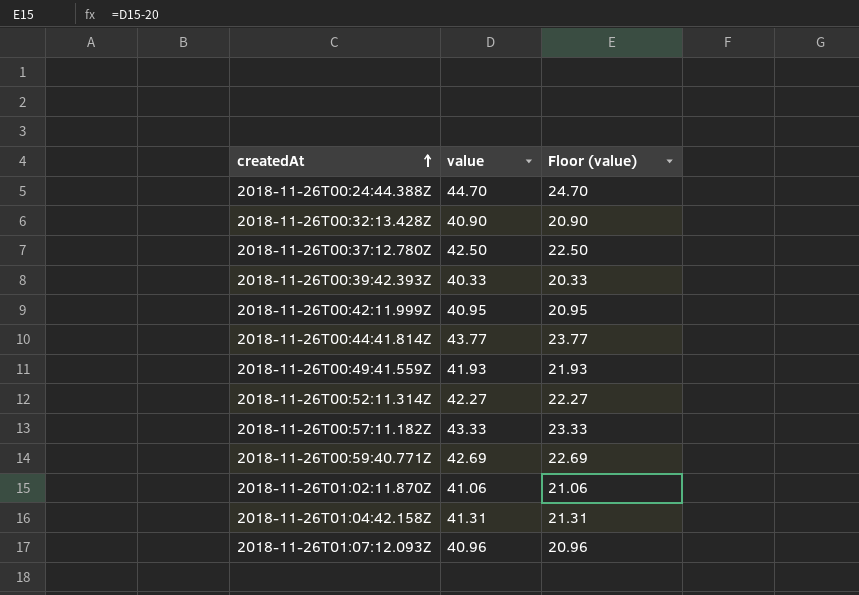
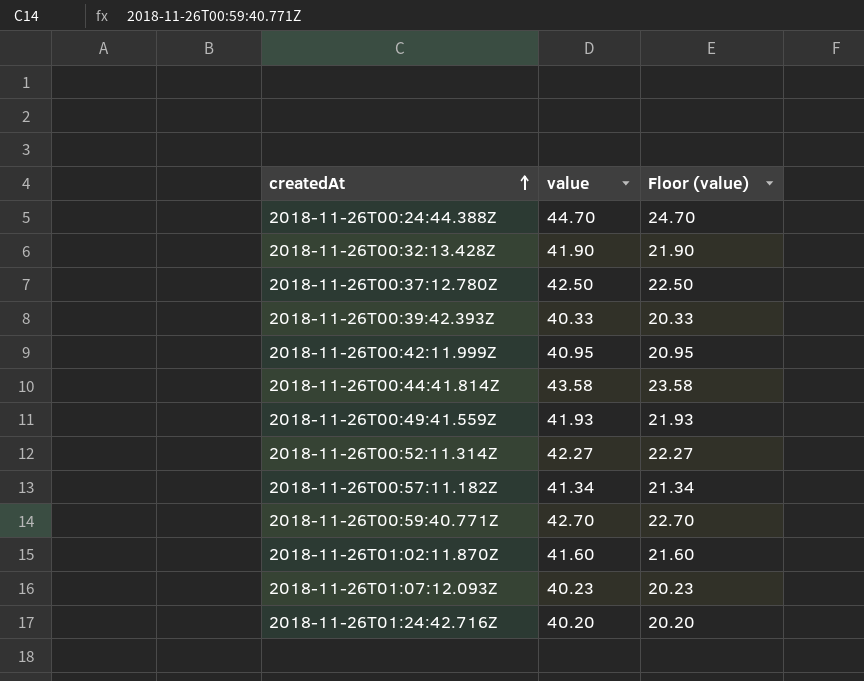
row 2018-11-26T01:04:42.158Z: 41.31 | 21.31 -> none
2018-11-26T00:32:13.428Z | value: 40.90 -> 41.90
2018-11-26T00:32:13.428Z | Floor (value): 20.90 -> 21.90
2018-11-26T00:44:41.814Z | value: 43.77 -> 43.58
2018-11-26T00:44:41.814Z | Floor (value): 23.77 -> 23.58
2018-11-26T00:57:11.182Z | value: 43.33 -> 41.34
2018-11-26T00:57:11.182Z | Floor (value): 23.33 -> 21.34
2018-11-26T00:59:40.771Z | value: 42.69 -> 42.70
2018-11-26T00:59:40.771Z | Floor (value): 22.69 -> 22.70
2018-11-26T01:02:11.870Z | value: 41.06 -> 41.60
2018-11-26T01:02:11.870Z | Floor (value): 21.06 -> 21.60
2018-11-26T01:07:12.093Z | value: 40.96 -> 40.23
2018-11-26T01:07:12.093Z | Floor (value): 20.96 -> 20.23
row 2018-11-26T01:24:42.716Z: none -> 40.20 | 20.20

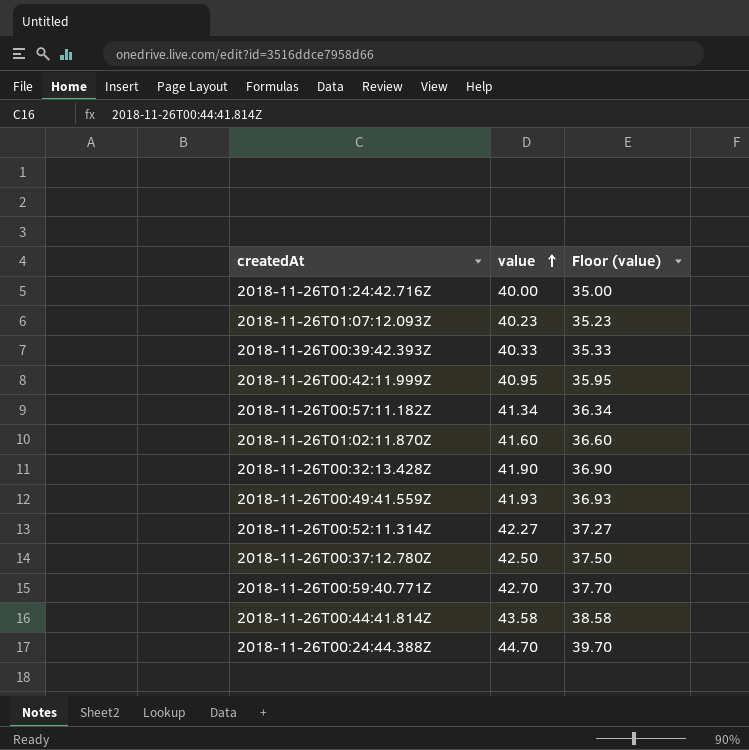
row order: createdAt ascending -> value ascending
column Floor (value) | formula: [value] - 20 -> [value] - 5
2018-11-26T01:24:42.716Z | value: 40.20 -> 40.00

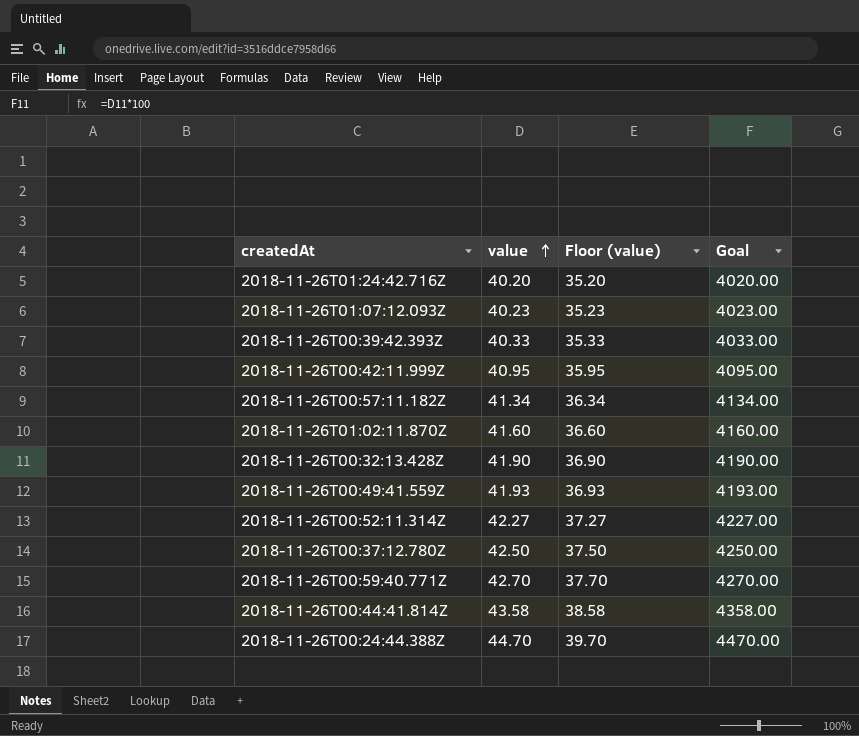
column Goal | formula: none -> [value] * 100
2018-11-26T01:24:42.716Z | value: 40.00 -> 40.20
2018-11-26T01:24:42.716Z | Floor (value): 35.00 -> 35.20

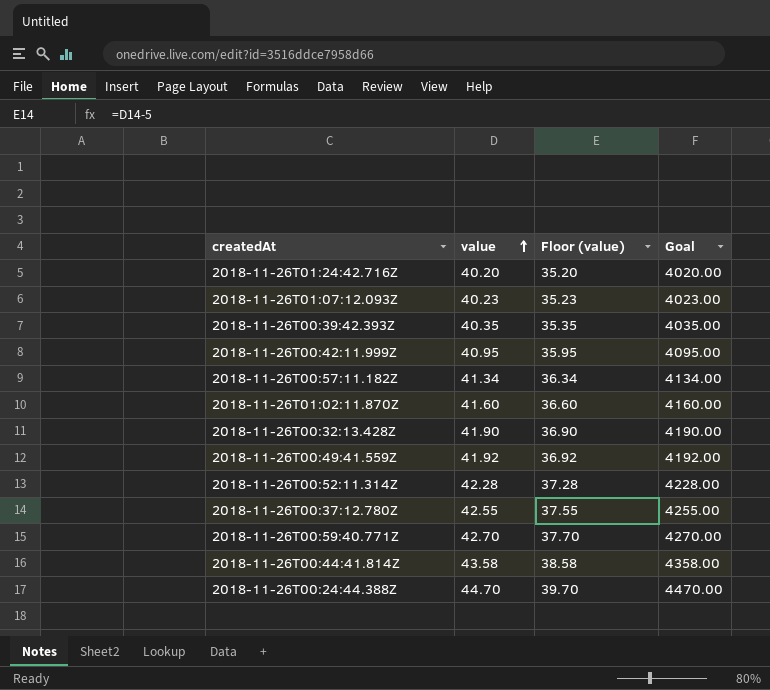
2018-11-26T00:39:42.393Z | value: 40.33 -> 40.35
2018-11-26T00:39:42.393Z | Floor (value): 35.33 -> 35.35
2018-11-26T00:39:42.393Z | Goal: 4033.00 -> 4035.00
2018-11-26T00:49:41.559Z | value: 41.93 -> 41.92
2018-11-26T00:49:41.559Z | Floor (value): 36.93 -> 36.92
2018-11-26T00:49:41.559Z | Goal: 4193.00 -> 4192.00
2018-11-26T00:52:11.314Z | value: 42.27 -> 42.28
2018-11-26T00:52:11.314Z | Floor (value): 37.27 -> 37.28
2018-11-26T00:52:11.314Z | Goal: 4227.00 -> 4228.00
2018-11-26T00:37:12.780Z | value: 42.50 -> 42.55
2018-11-26T00:37:12.780Z | Floor (value): 37.50 -> 37.55
2018-11-26T00:37:12.780Z | Goal: 4250.00 -> 4255.00

